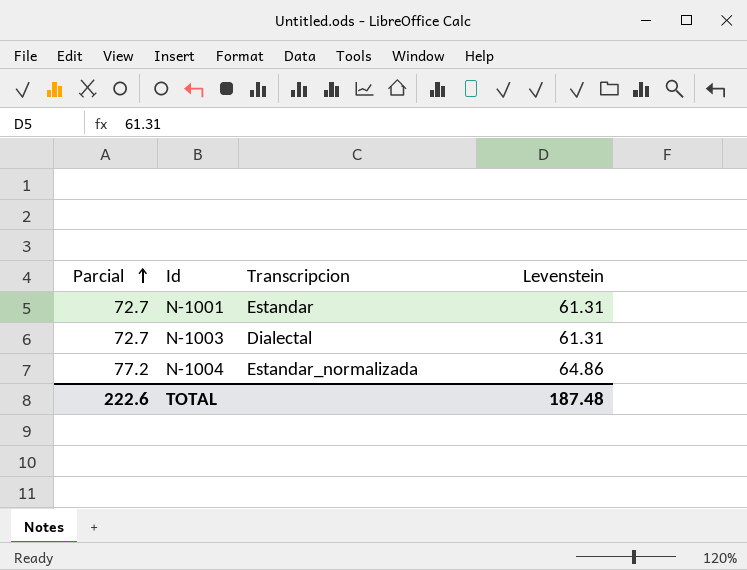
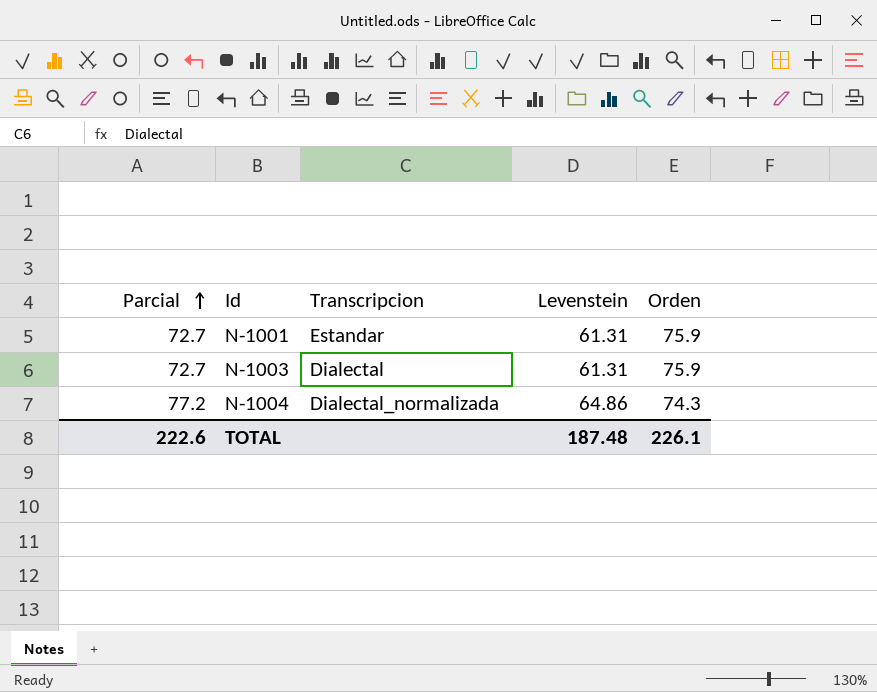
column Orden | position: none -> 5
N-1004 | Transcripcion: Estandar_normalizada -> Dialectal_normalizada

